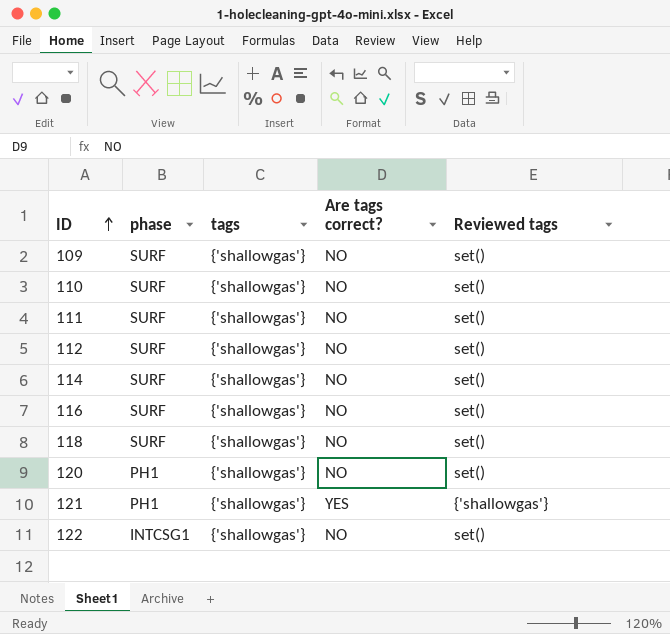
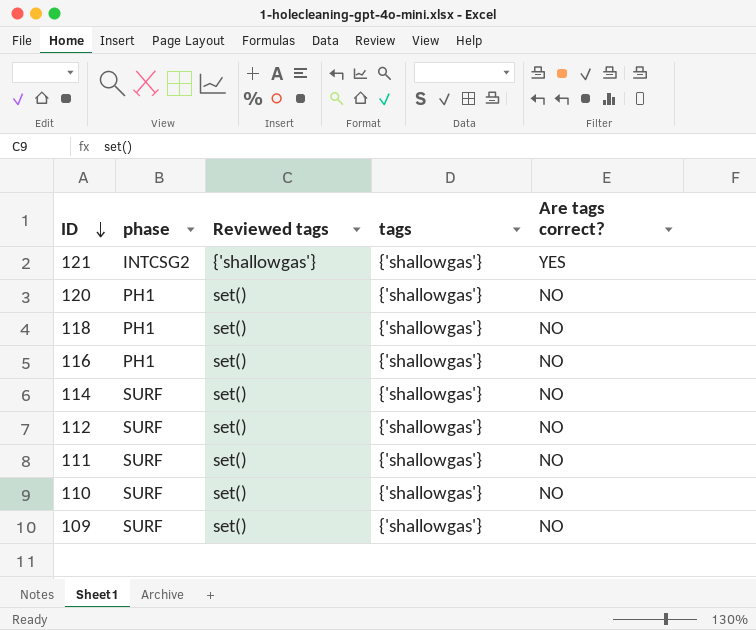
row order: ID ascending -> ID descending
column Reviewed tags | position: 5 -> 3
row 122: INTCSG1 | {'shallowgas'} | NO | set() -> none
121 | phase: PH1 -> INTCSG2
118 | phase: SURF -> PH1
116 | phase: SURF -> PH1

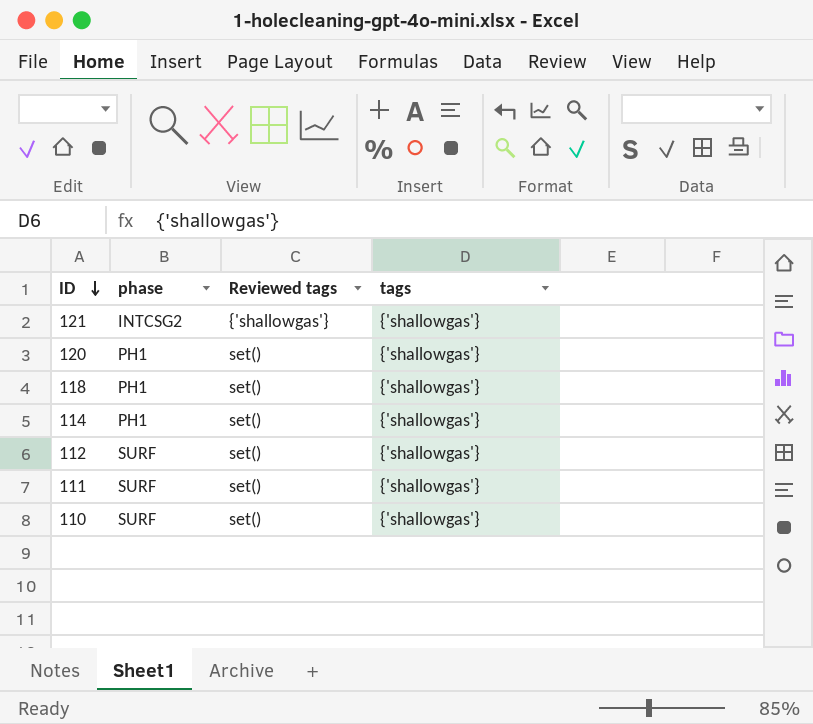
column Are tags correct? | position: 5 -> none
row 116: PH1 | set() | {'shallowgas'} | NO -> none
row 109: SURF | set() | {'shallowgas'} | NO -> none
114 | phase: SURF -> PH1

